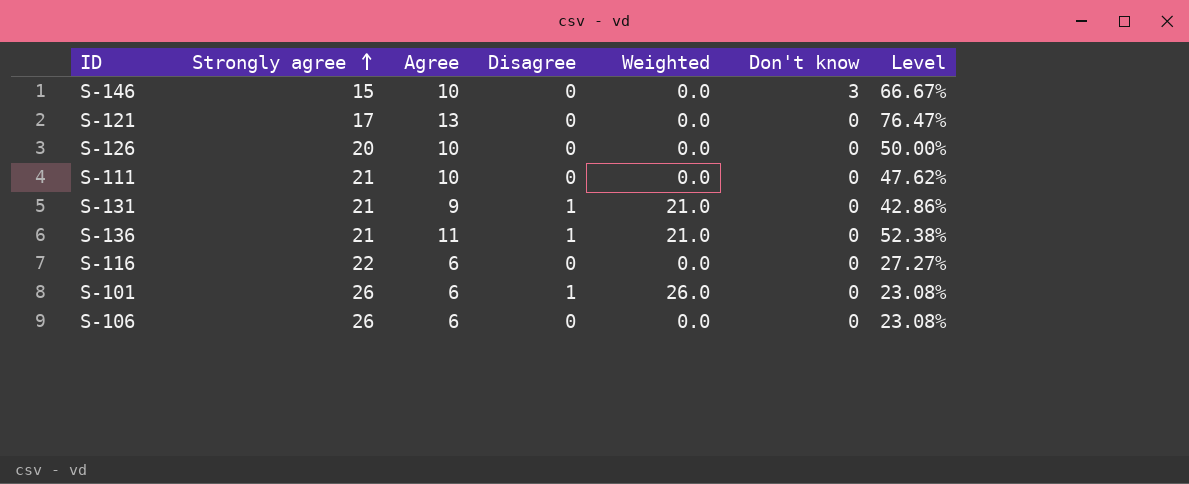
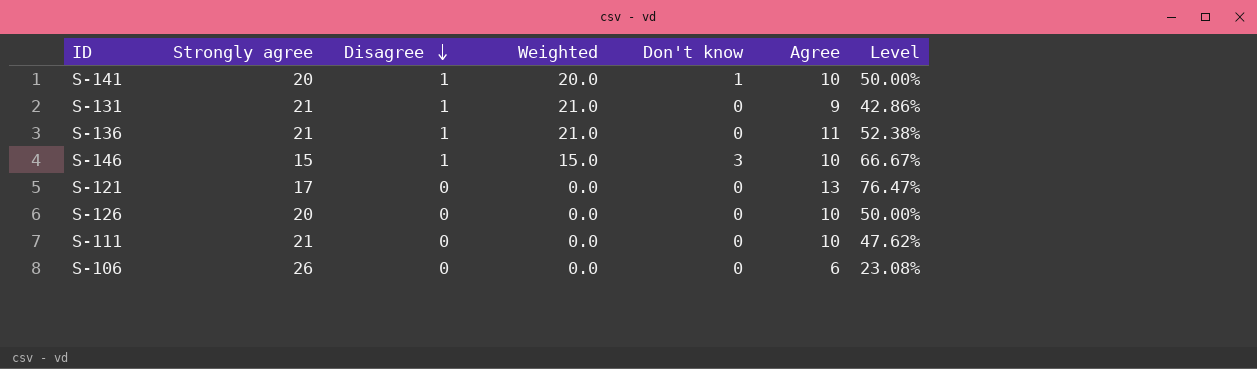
row order: Strongly agree ascending -> Disagree descending
column Agree | position: 3 -> 6
row S-116: 22 | 6 | 0 | 0.0 | 0 | 27.27% -> none
row S-101: 26 | 6 | 1 | 26.0 | 0 | 23.08% -> none
row S-141: none -> 20 | 1 | 20.0 | 1 | 10 | 50.00%
S-146 | Disagree: 0 -> 1
S-146 | Weighted: 0.0 -> 15.0

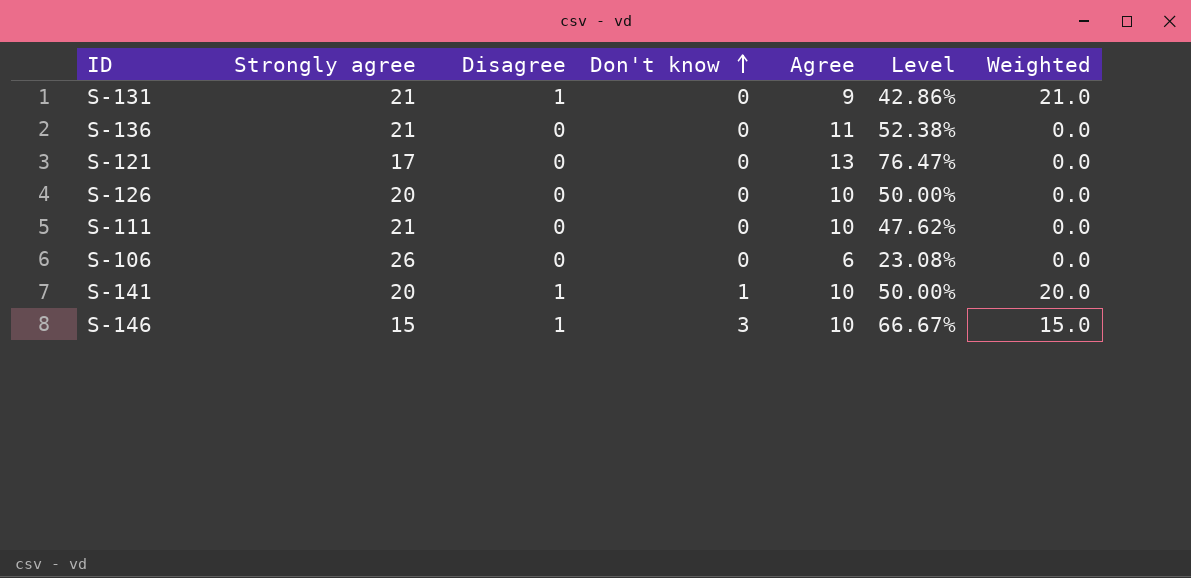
row order: Disagree descending -> Don't know ascending
column Weighted | position: 4 -> 7
S-136 | Disagree: 1 -> 0
S-136 | Weighted: 21.0 -> 0.0

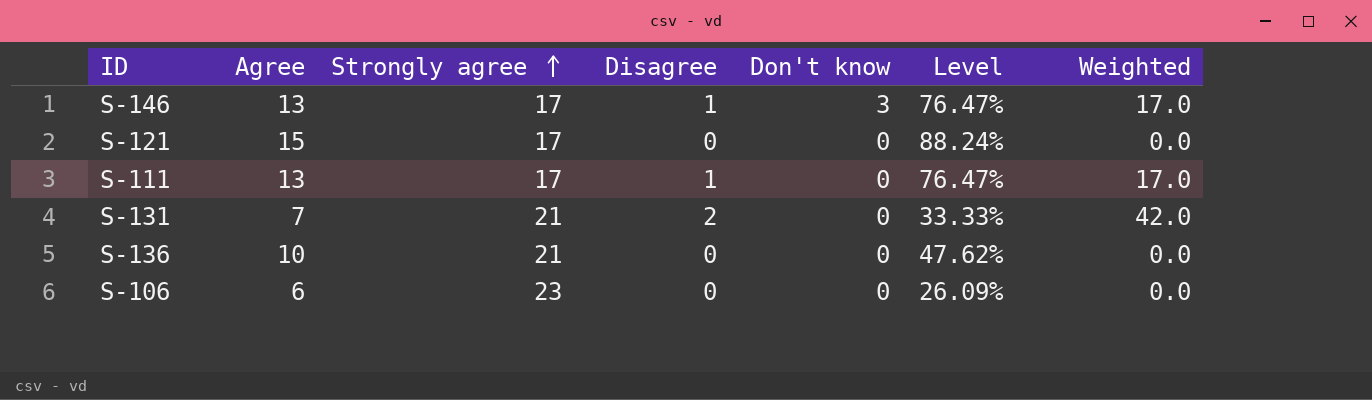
row order: Don't know ascending -> Strongly agree ascending
column Agree | position: 5 -> 2
row S-126: 20 | 0 | 0 | 10 | 50.00% | 0.0 -> none
row S-141: 20 | 1 | 1 | 10 | 50.00% | 20.0 -> none
S-146 | Agree: 10 -> 13
S-146 | Strongly agree: 15 -> 17
S-146 | Level: 66.67% -> 76.47%
S-146 | Weighted: 15.0 -> 17.0
S-121 | Agree: 13 -> 15
S-121 | Level: 76.47% -> 88.24%
S-111 | Agree: 10 -> 13
S-111 | Strongly agree: 21 -> 17
S-111 | Disagree: 0 -> 1
S-111 | Level: 47.62% -> 76.47%
S-111 | Weighted: 0.0 -> 17.0
S-131 | Agree: 9 -> 7
S-131 | Disagree: 1 -> 2
S-131 | Level: 42.86% -> 33.33%
S-131 | Weighted: 21.0 -> 42.0
S-136 | Agree: 11 -> 10
S-136 | Level: 52.38% -> 47.62%
S-106 | Strongly agree: 26 -> 23
S-106 | Level: 23.08% -> 26.09%

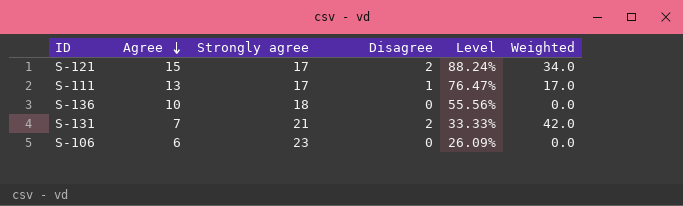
row order: Strongly agree ascending -> Agree descending
column Don't know | position: 5 -> none
row S-146: 13 | 17 | 1 | 3 | 76.47% | 17.0 -> none
S-121 | Disagree: 0 -> 2
S-121 | Weighted: 0.0 -> 34.0
S-136 | Strongly agree: 21 -> 18
S-136 | Level: 47.62% -> 55.56%

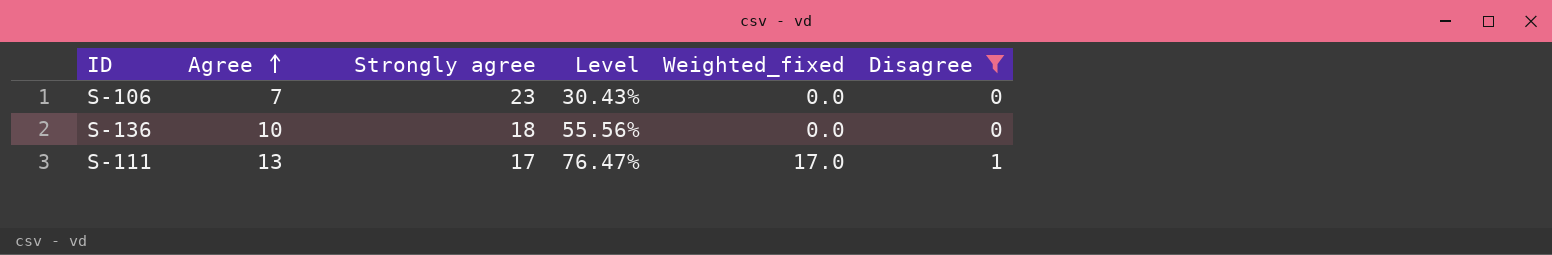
filter: none -> Disagree != 2
row order: Agree descending -> Agree ascending
column name: Weighted -> Weighted_fixed
column Disagree | position: 4 -> 6
S-106 | Agree: 6 -> 7
S-106 | Level: 26.09% -> 30.43%

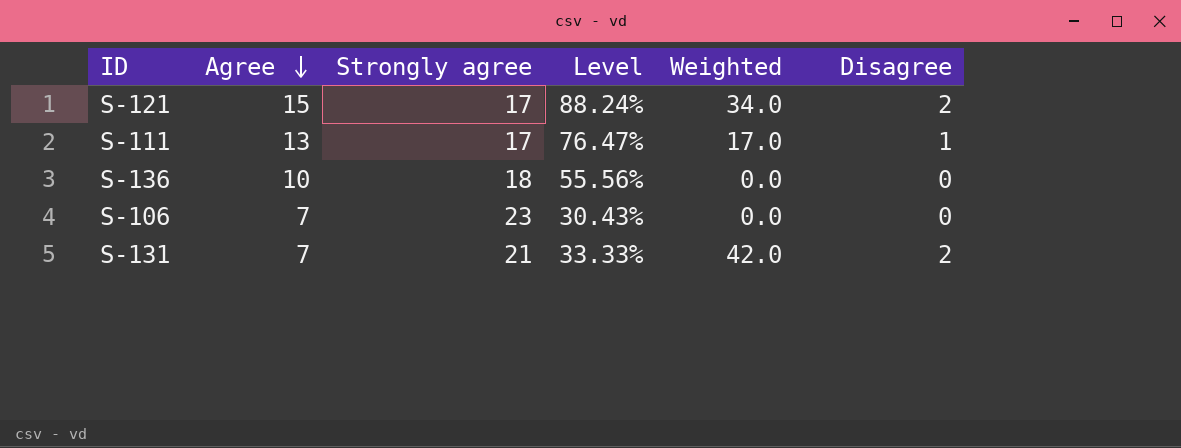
filter: Disagree != 2 -> none
row order: Agree ascending -> Agree descending
column name: Weighted_fixed -> Weighted

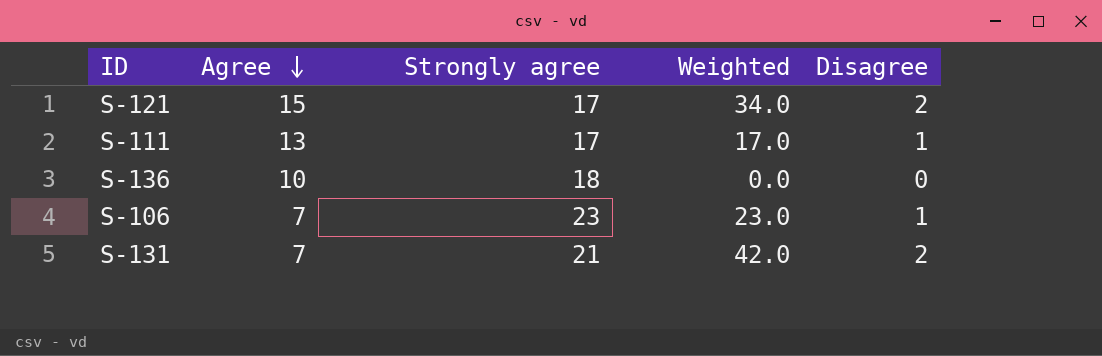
column Level | formula: [Agree] / [Strongly agree] -> none
S-106 | Weighted: 0.0 -> 23.0
S-106 | Disagree: 0 -> 1

